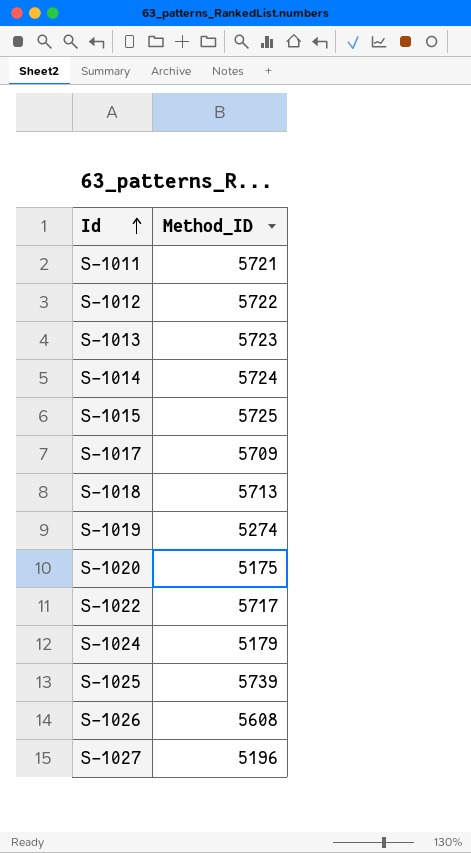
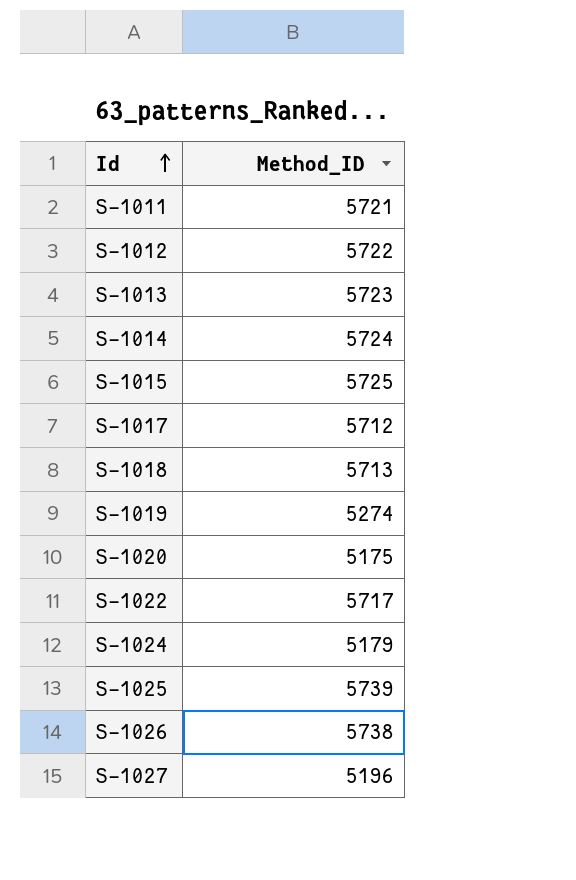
S-1017 | Method_ID: 5709 -> 5712
S-1026 | Method_ID: 5608 -> 5738

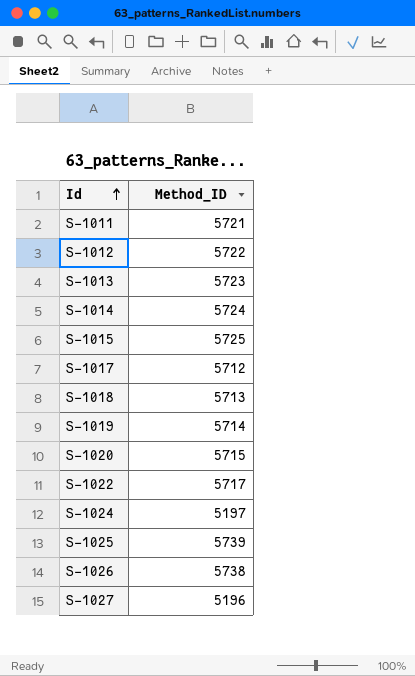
S-1019 | Method_ID: 5274 -> 5714
S-1020 | Method_ID: 5175 -> 5715
S-1024 | Method_ID: 5179 -> 5197

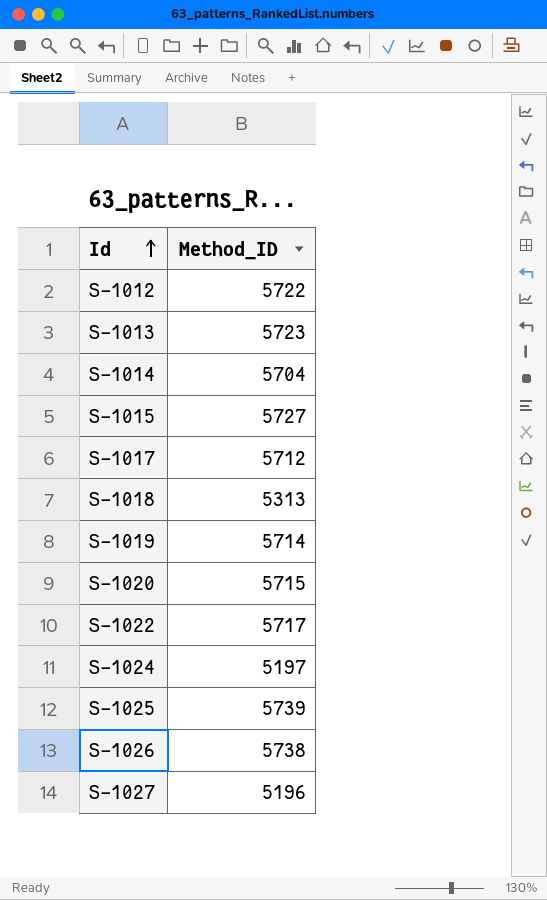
row S-1011: 5721 -> none
S-1014 | Method_ID: 5724 -> 5704
S-1015 | Method_ID: 5725 -> 5727
S-1018 | Method_ID: 5713 -> 5313

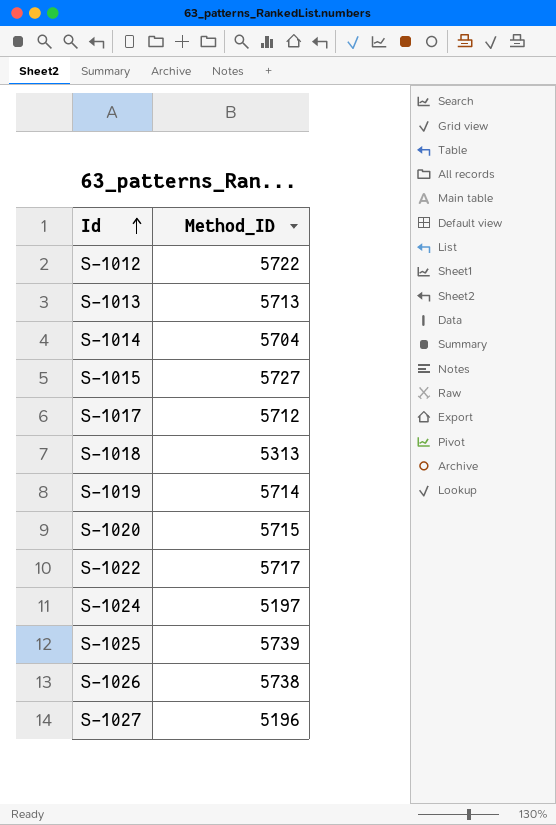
S-1013 | Method_ID: 5723 -> 5713

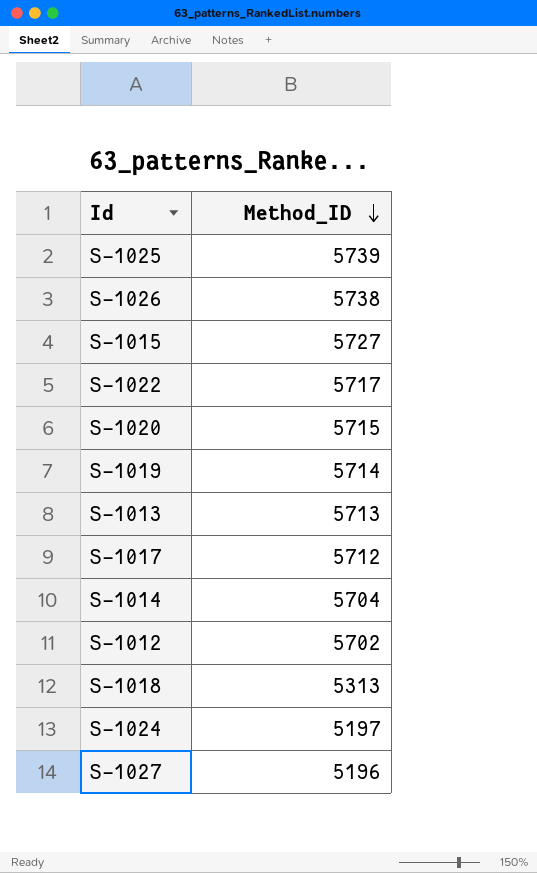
row order: Id ascending -> Method_ID descending
S-1012 | Method_ID: 5722 -> 5702

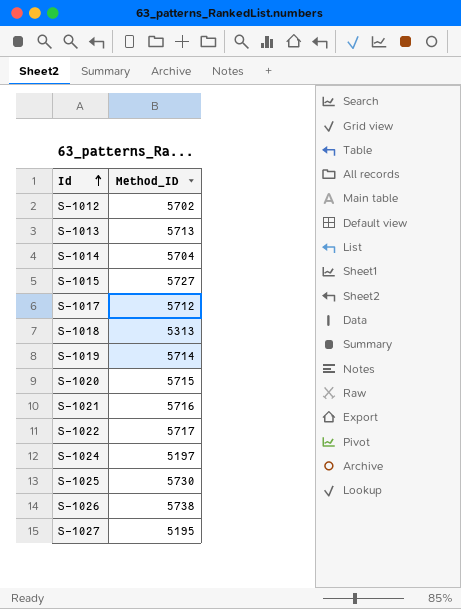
row order: Method_ID descending -> Id ascending
row S-1021: none -> 5716
S-1025 | Method_ID: 5739 -> 5730
S-1027 | Method_ID: 5196 -> 5195

